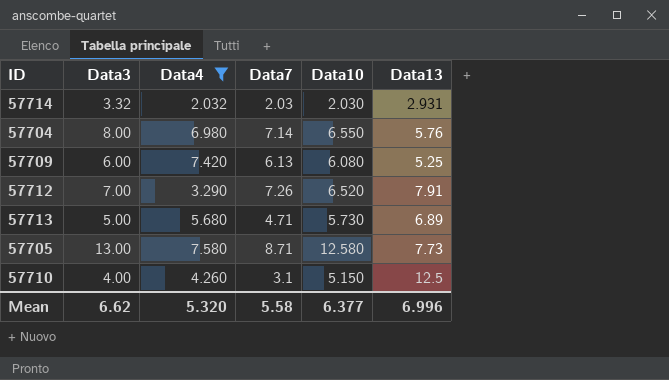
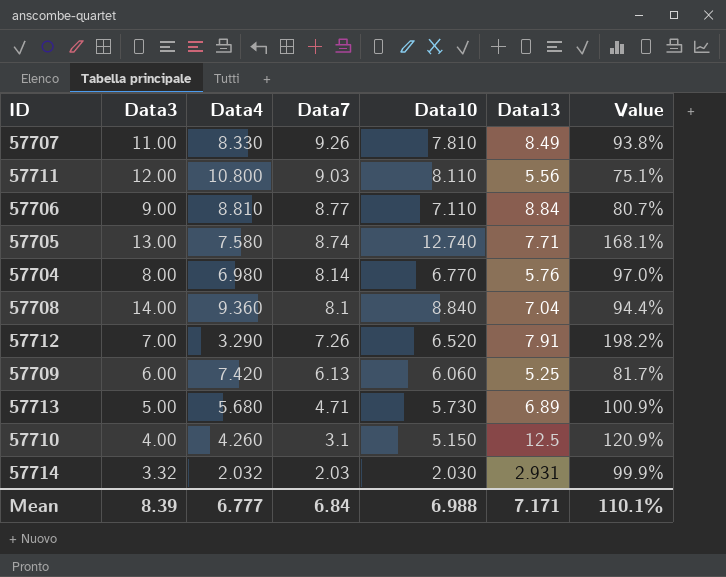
filter: Data4 <= 7.580 -> none
row order: none -> Data7 descending
column Value | formula: none -> [Data10] / [Data4]
57705 | Data7: 8.71 -> 8.74
57705 | Data10: 12.580 -> 12.740
57705 | Data13: 7.73 -> 7.71
57704 | Data7: 7.14 -> 8.14
57704 | Data10: 6.550 -> 6.770
57709 | Data10: 6.080 -> 6.060
Mean | Data3: 6.62 -> 8.39
Mean | Data4: 5.320 -> 6.777
Mean | Data7: 5.58 -> 6.84
Mean | Data10: 6.377 -> 6.988
Mean | Data13: 6.996 -> 7.171

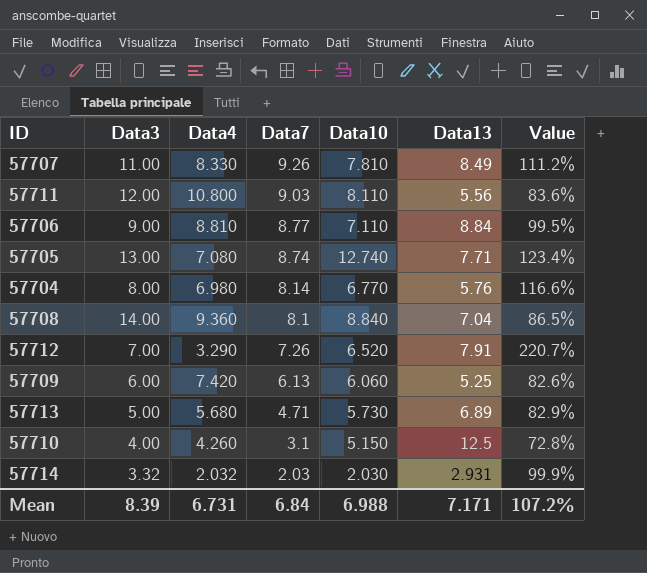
column Value | formula: [Data10] / [Data4] -> [Data7] / [Data4]
57705 | Data4: 7.580 -> 7.080
Mean | Data4: 6.777 -> 6.731
Mean | Value: 110.1% -> 107.2%

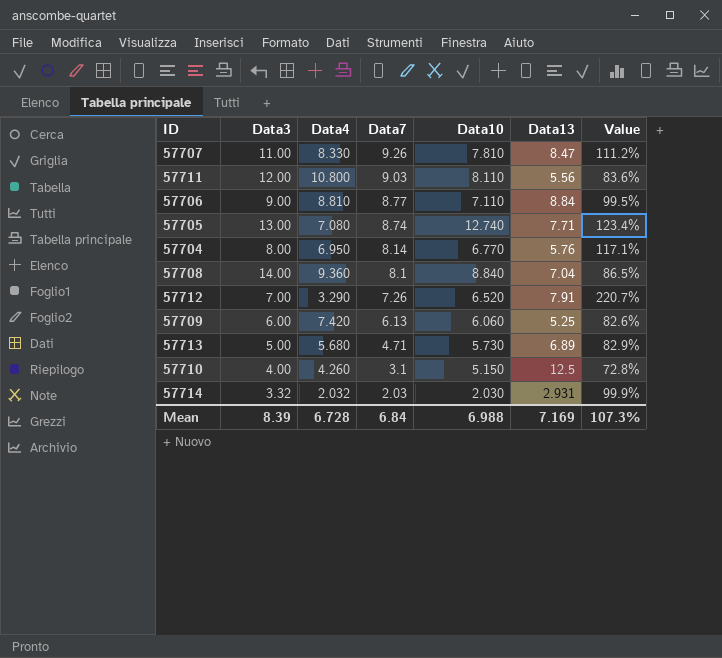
57707 | Data13: 8.49 -> 8.47
57704 | Data4: 6.980 -> 6.950
57704 | Value: 116.6% -> 117.1%
Mean | Data4: 6.731 -> 6.728
Mean | Data13: 7.171 -> 7.169
Mean | Value: 107.2% -> 107.3%

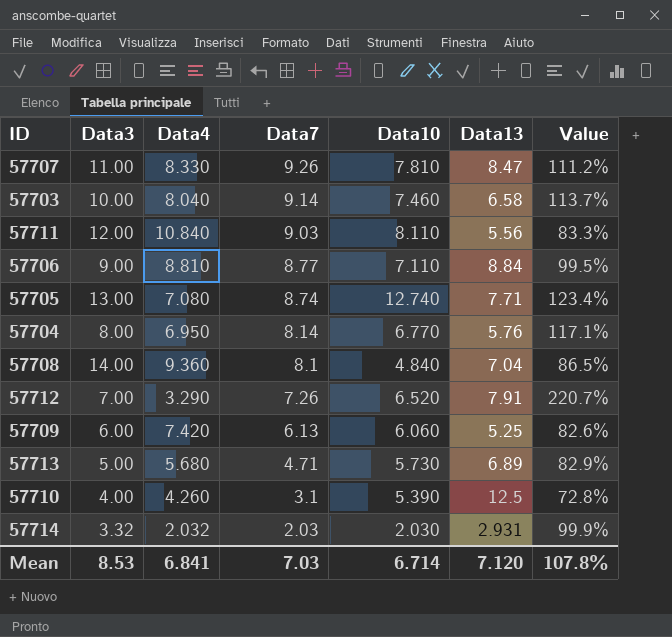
row 57703: none -> 10.00 | 8.040 | 9.14 | 7.460 | 6.58 | 113.7%
57711 | Data4: 10.800 -> 10.840
57711 | Value: 83.6% -> 83.3%
57708 | Data10: 8.840 -> 4.840
57710 | Data10: 5.150 -> 5.390
Mean | Data3: 8.39 -> 8.53
Mean | Data4: 6.728 -> 6.841
Mean | Data7: 6.84 -> 7.03
Mean | Data10: 6.988 -> 6.714
Mean | Data13: 7.169 -> 7.120
Mean | Value: 107.3% -> 107.8%

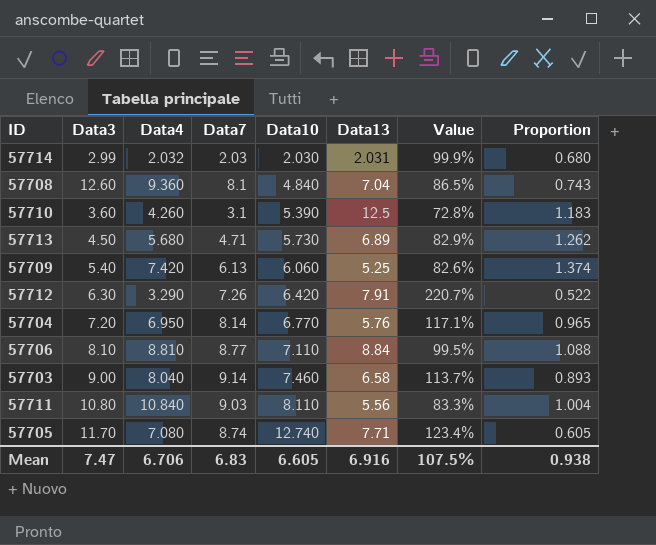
row order: Data7 descending -> Data10 ascending
column Proportion | formula: none -> [Data4] / [Data3]
row 57707: 11.00 | 8.330 | 9.26 | 7.810 | 8.47 | 111.2% -> none
57714 | Data3: 3.32 -> 2.99
57714 | Data13: 2.931 -> 2.031
57708 | Data3: 14.00 -> 12.60
57710 | Data3: 4.00 -> 3.60
57713 | Data3: 5.00 -> 4.50
57709 | Data3: 6.00 -> 5.40
57712 | Data3: 7.00 -> 6.30
57712 | Data10: 6.520 -> 6.420
57704 | Data3: 8.00 -> 7.20
57706 | Data3: 9.00 -> 8.10
57703 | Data3: 10.00 -> 9.00
57711 | Data3: 12.00 -> 10.80
57705 | Data3: 13.00 -> 11.70
Mean | Data3: 8.53 -> 7.47
Mean | Data4: 6.841 -> 6.706
Mean | Data7: 7.03 -> 6.83
Mean | Data10: 6.714 -> 6.605
Mean | Data13: 7.120 -> 6.916
Mean | Value: 107.8% -> 107.5%

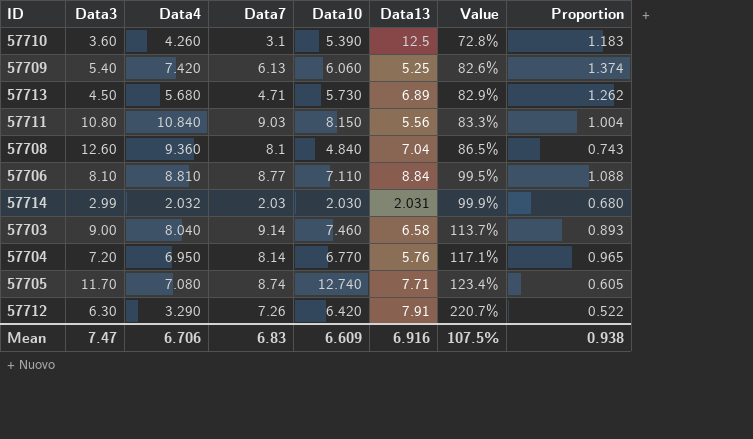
row order: Data10 ascending -> Value ascending
57711 | Data10: 8.110 -> 8.150
Mean | Data10: 6.605 -> 6.609

